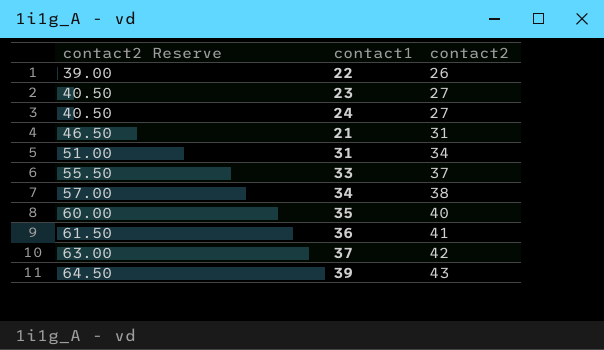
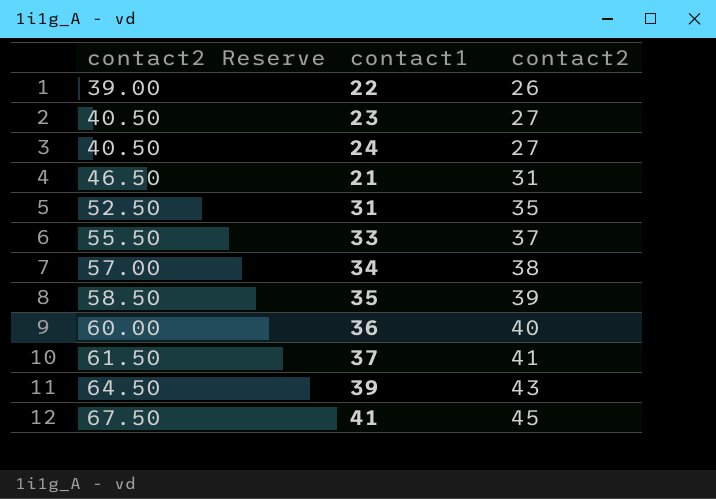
31 | contact2 Reserve: 51.00 -> 52.50
31 | contact2: 34 -> 35
35 | contact2 Reserve: 60.00 -> 58.50
35 | contact2: 40 -> 39
36 | contact2 Reserve: 61.50 -> 60.00
36 | contact2: 41 -> 40
37 | contact2 Reserve: 63.00 -> 61.50
37 | contact2: 42 -> 41
row 41: none -> 67.50 | 45

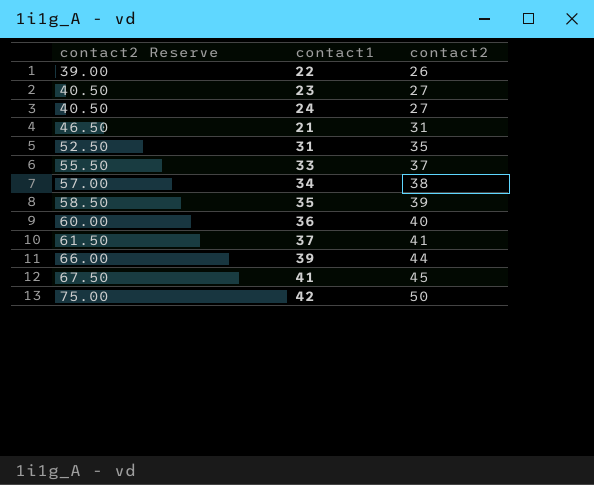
39 | contact2 Reserve: 64.50 -> 66.00
39 | contact2: 43 -> 44
row 42: none -> 75.00 | 50

